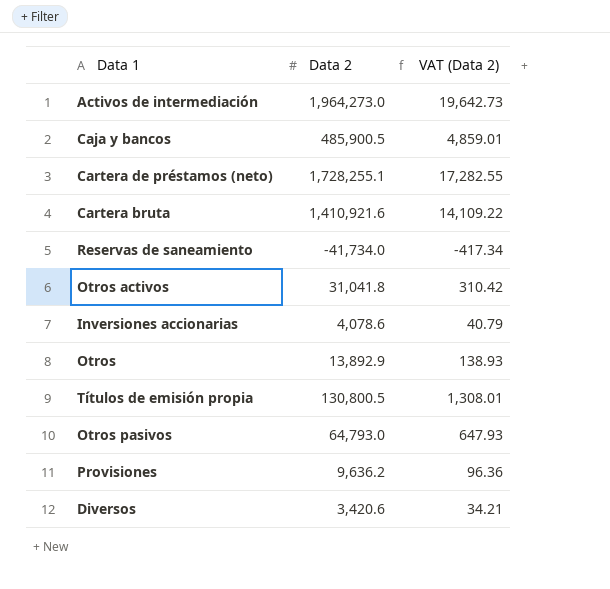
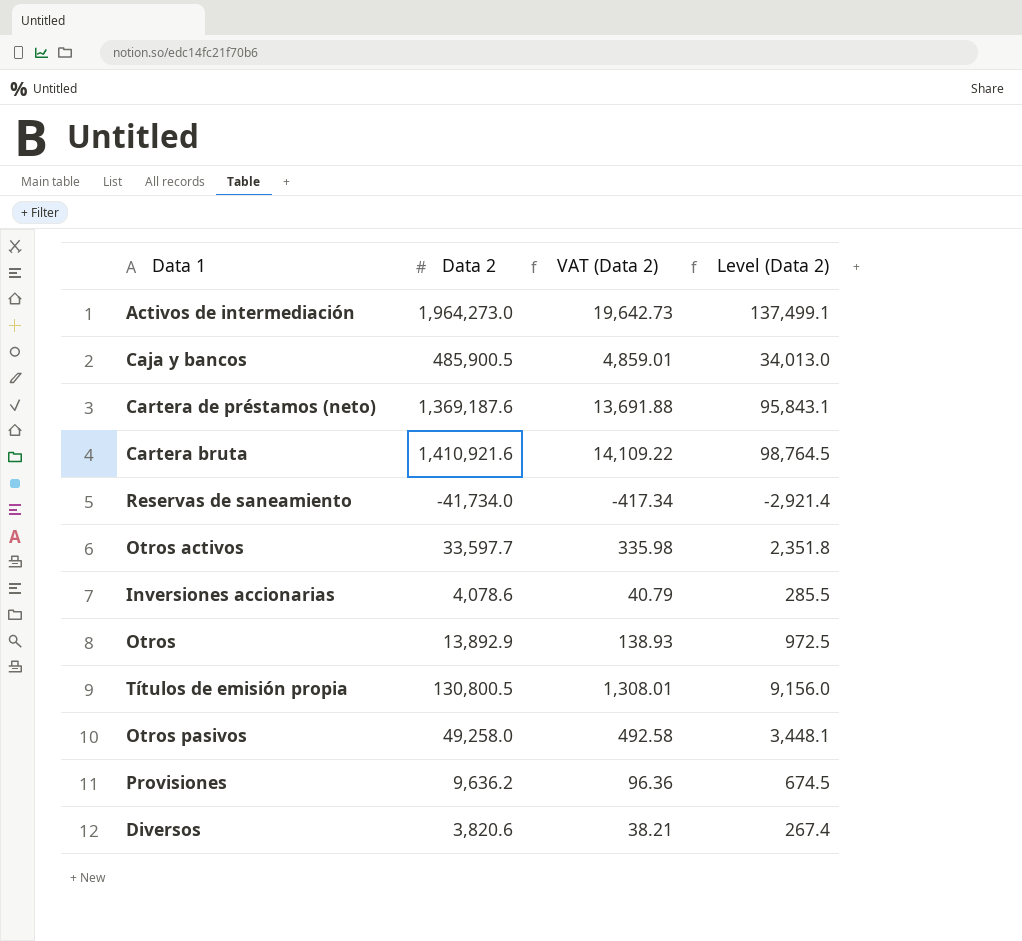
column Level (Data 2) | formula: none -> [Data 2] * 0.07
Cartera de préstamos (neto) | Data 2: 1,728,255.1 -> 1,369,187.6
Cartera de préstamos (neto) | VAT (Data 2): 17,282.55 -> 13,691.88
Otros activos | Data 2: 31,041.8 -> 33,597.7
Otros activos | VAT (Data 2): 310.42 -> 335.98
Otros pasivos | Data 2: 64,793.0 -> 49,258.0
Otros pasivos | VAT (Data 2): 647.93 -> 492.58
Diversos | Data 2: 3,420.6 -> 3,820.6
Diversos | VAT (Data 2): 34.21 -> 38.21

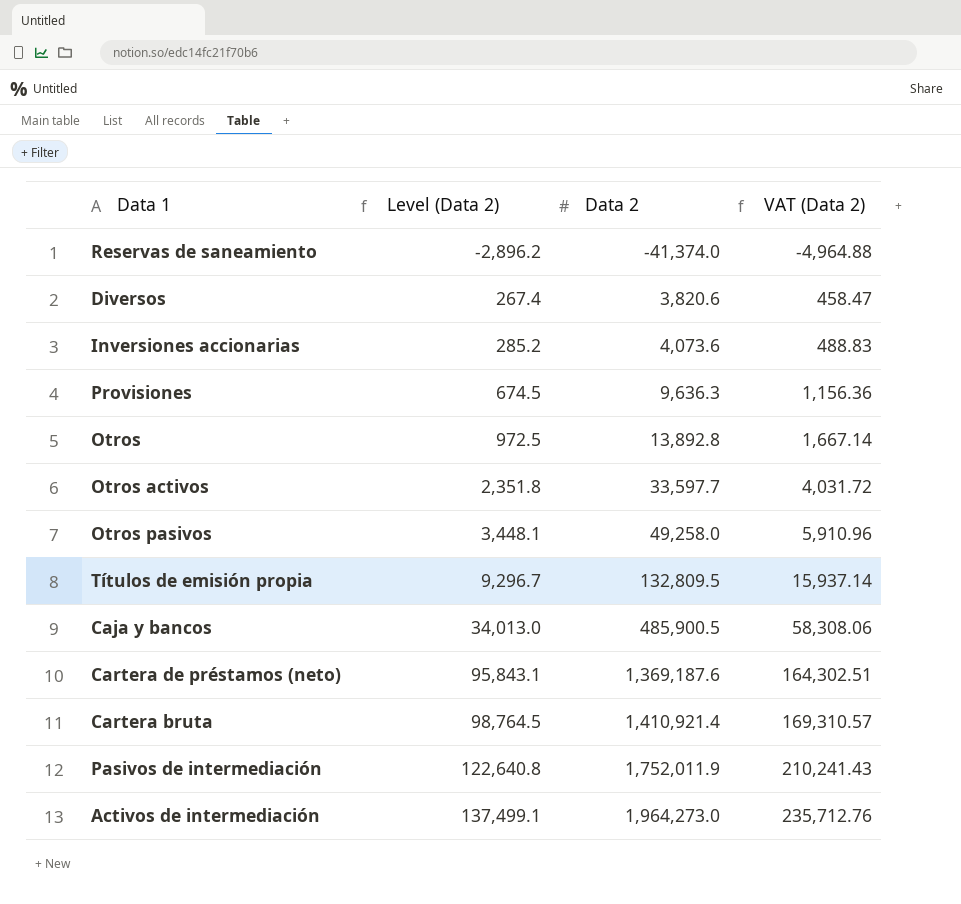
row order: none -> Level (Data 2) ascending
column Level (Data 2) | position: 4 -> 2
column VAT (Data 2) | formula: [Data 2] * 0.01 -> [Data 2] * 0.12
Reservas de saneamiento | Level (Data 2): -2,921.4 -> -2,896.2
Reservas de saneamiento | Data 2: -41,734.0 -> -41,374.0
Inversiones accionarias | Level (Data 2): 285.5 -> 285.2
Inversiones accionarias | Data 2: 4,078.6 -> 4,073.6
Provisiones | Data 2: 9,636.2 -> 9,636.3
Otros | Data 2: 13,892.9 -> 13,892.8
Títulos de emisión propia | Level (Data 2): 9,156.0 -> 9,296.7
Títulos de emisión propia | Data 2: 130,800.5 -> 132,809.5
Cartera bruta | Data 2: 1,410,921.6 -> 1,410,921.4
row Pasivos de intermediación: none -> 122,640.8 | 1,752,011.9 | 210,241.43

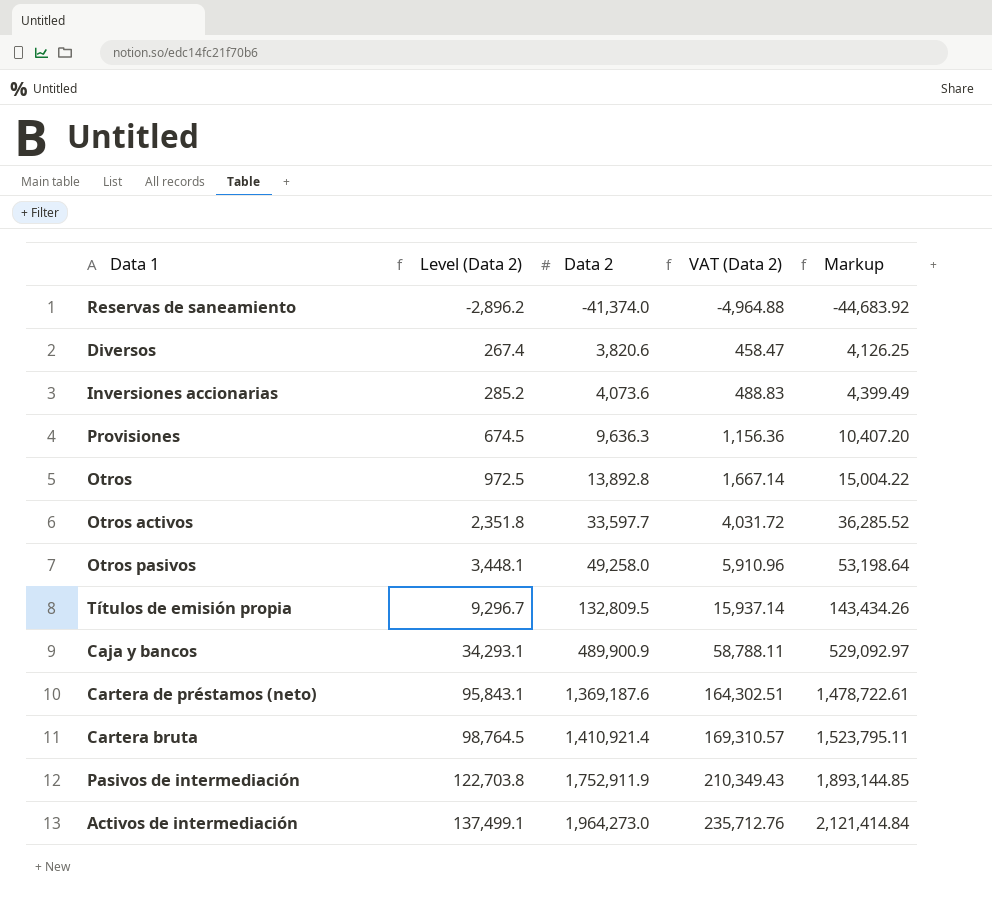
column Markup | formula: none -> [Data 2] * 1.08
Caja y bancos | Level (Data 2): 34,013.0 -> 34,293.1
Caja y bancos | Data 2: 485,900.5 -> 489,900.9
Caja y bancos | VAT (Data 2): 58,308.06 -> 58,788.11
Pasivos de intermediación | Level (Data 2): 122,640.8 -> 122,703.8
Pasivos de intermediación | Data 2: 1,752,011.9 -> 1,752,911.9
Pasivos de intermediación | VAT (Data 2): 210,241.43 -> 210,349.43

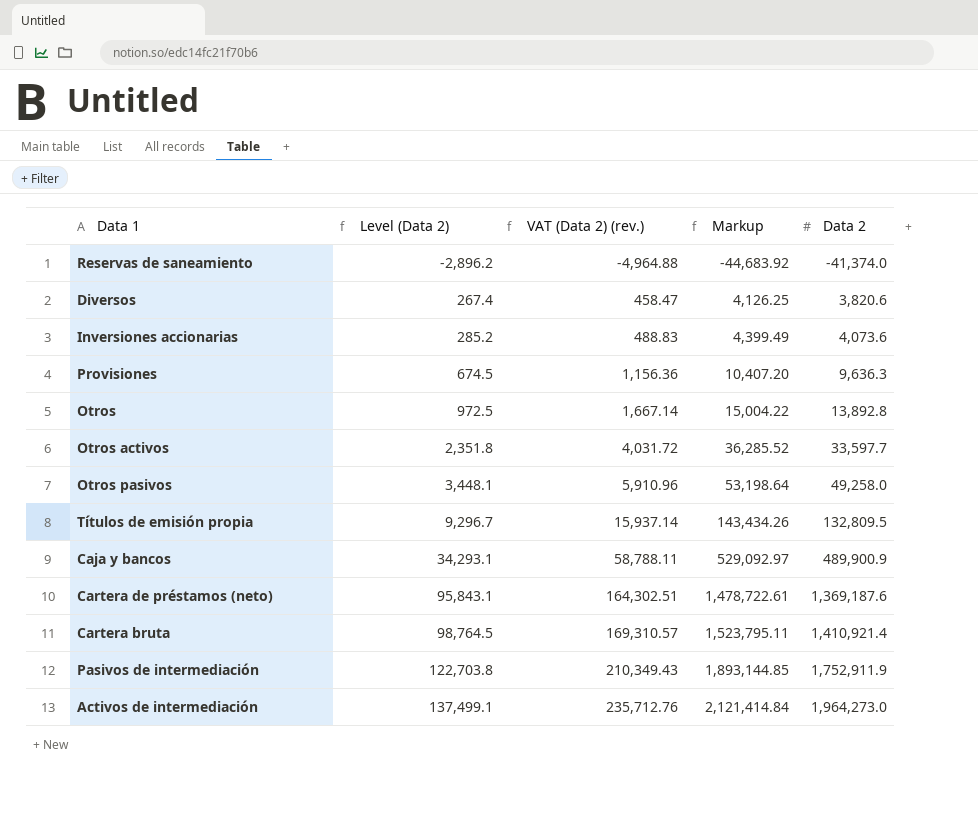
column name: VAT (Data 2) -> VAT (Data 2) (rev.)
column Data 2 | position: 3 -> 5

